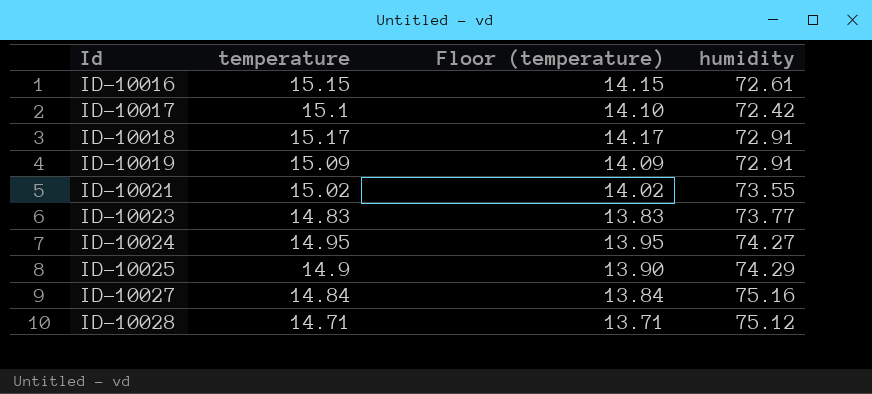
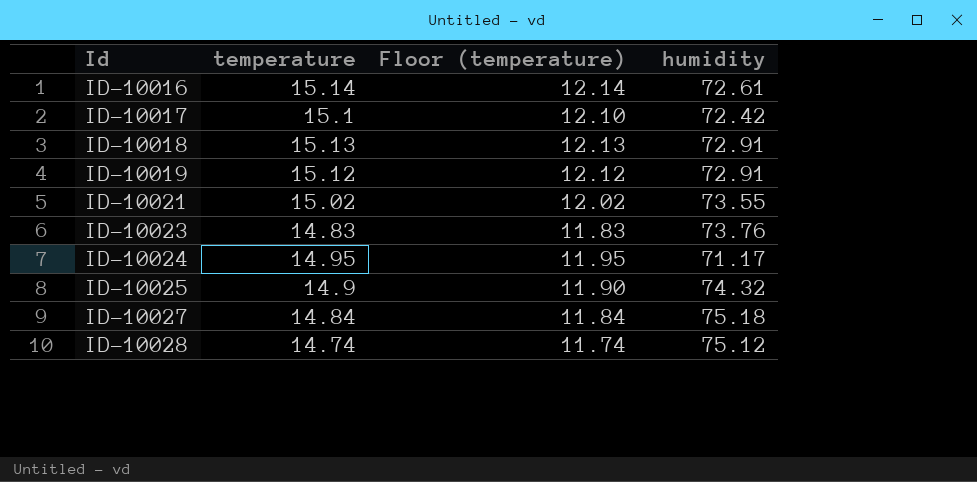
column Floor (temperature) | formula: [temperature] - 1 -> [temperature] - 3
ID-10016 | temperature: 15.15 -> 15.14
ID-10018 | temperature: 15.17 -> 15.13
ID-10019 | temperature: 15.09 -> 15.12
ID-10023 | humidity: 73.77 -> 73.76
ID-10024 | humidity: 74.27 -> 71.17
ID-10025 | humidity: 74.29 -> 74.32
ID-10027 | humidity: 75.16 -> 75.18
ID-10028 | temperature: 14.71 -> 14.74

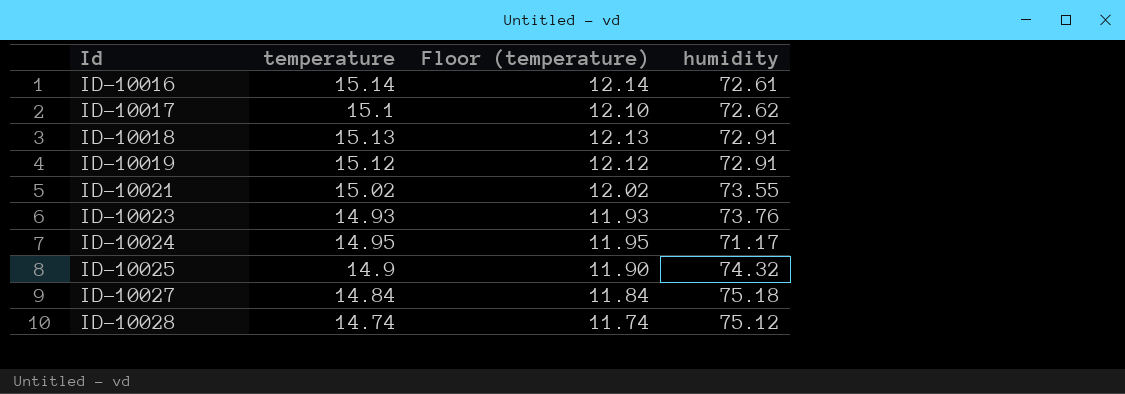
ID-10017 | humidity: 72.42 -> 72.62
ID-10023 | temperature: 14.83 -> 14.93
ID-10023 | Floor (temperature): 11.83 -> 11.93

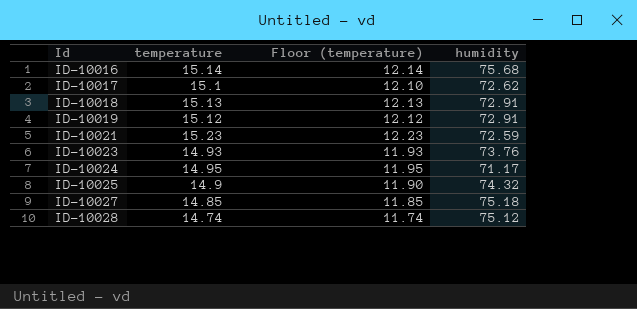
ID-10016 | humidity: 72.61 -> 75.68
ID-10021 | temperature: 15.02 -> 15.23
ID-10021 | Floor (temperature): 12.02 -> 12.23
ID-10021 | humidity: 73.55 -> 72.59
ID-10027 | temperature: 14.84 -> 14.85
ID-10027 | Floor (temperature): 11.84 -> 11.85

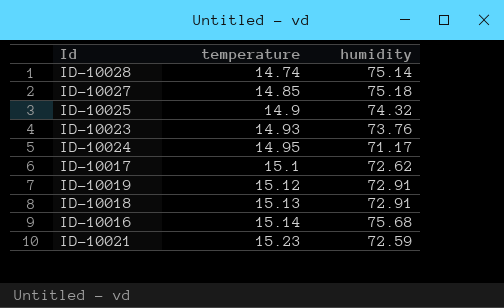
row order: Id ascending -> temperature ascending
column Floor (temperature) | formula: [temperature] - 3 -> none
ID-10028 | humidity: 75.12 -> 75.14

